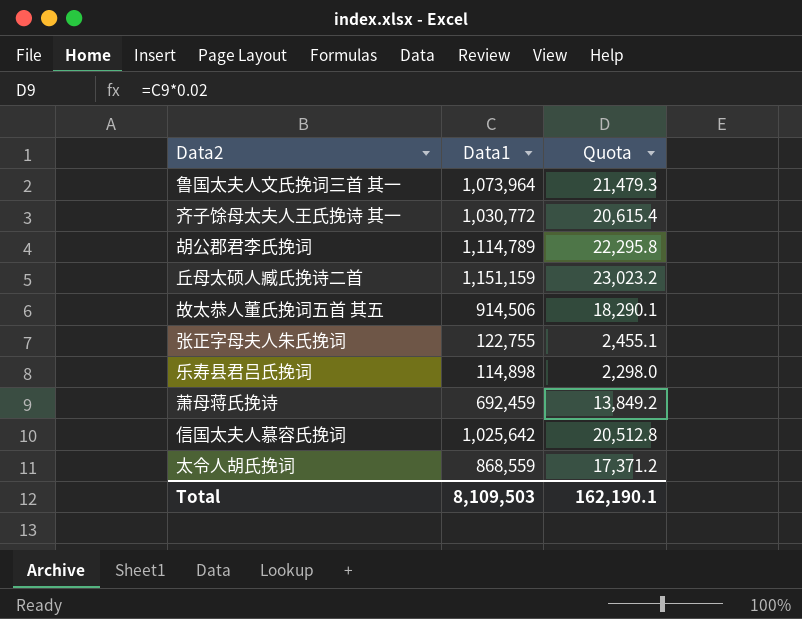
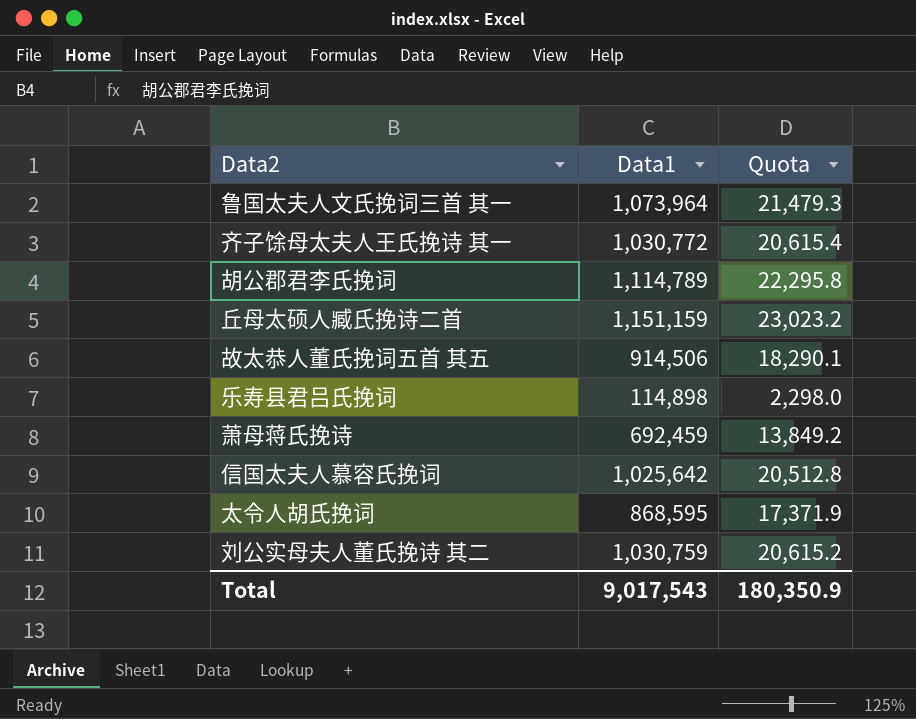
row 张正字母夫人朱氏挽词: 122,755 | 2,455.1 -> none
太令人胡氏挽词 | Data1: 868,559 -> 868,595
太令人胡氏挽词 | Quota: 17,371.2 -> 17,371.9
row 刘公实母夫人董氏挽诗 其二: none -> 1,030,759 | 20,615.2
Total | Data1: 8,109,503 -> 9,017,543
Total | Quota: 162,190.1 -> 180,350.9

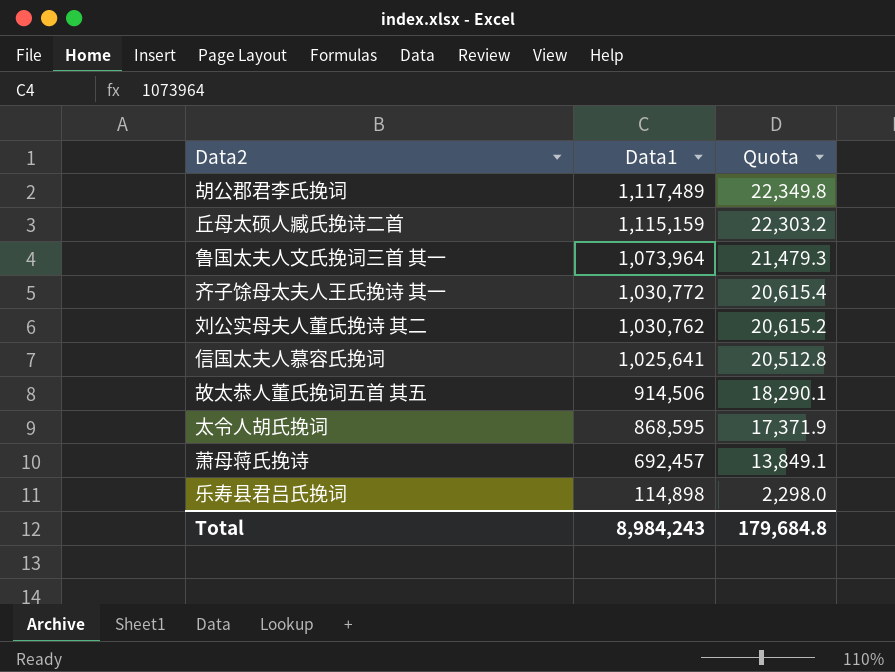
row order: none -> Data1 descending
胡公郡君李氏挽词 | Data1: 1,114,789 -> 1,117,489
胡公郡君李氏挽词 | Quota: 22,295.8 -> 22,349.8
丘母太硕人臧氏挽诗二首 | Data1: 1,151,159 -> 1,115,159
丘母太硕人臧氏挽诗二首 | Quota: 23,023.2 -> 22,303.2
刘公实母夫人董氏挽诗 其二 | Data1: 1,030,759 -> 1,030,762
信国太夫人慕容氏挽词 | Data1: 1,025,642 -> 1,025,641
萧母蒋氏挽诗 | Data1: 692,459 -> 692,457
萧母蒋氏挽诗 | Quota: 13,849.2 -> 13,849.1
Total | Data1: 9,017,543 -> 8,984,243
Total | Quota: 180,350.9 -> 179,684.8

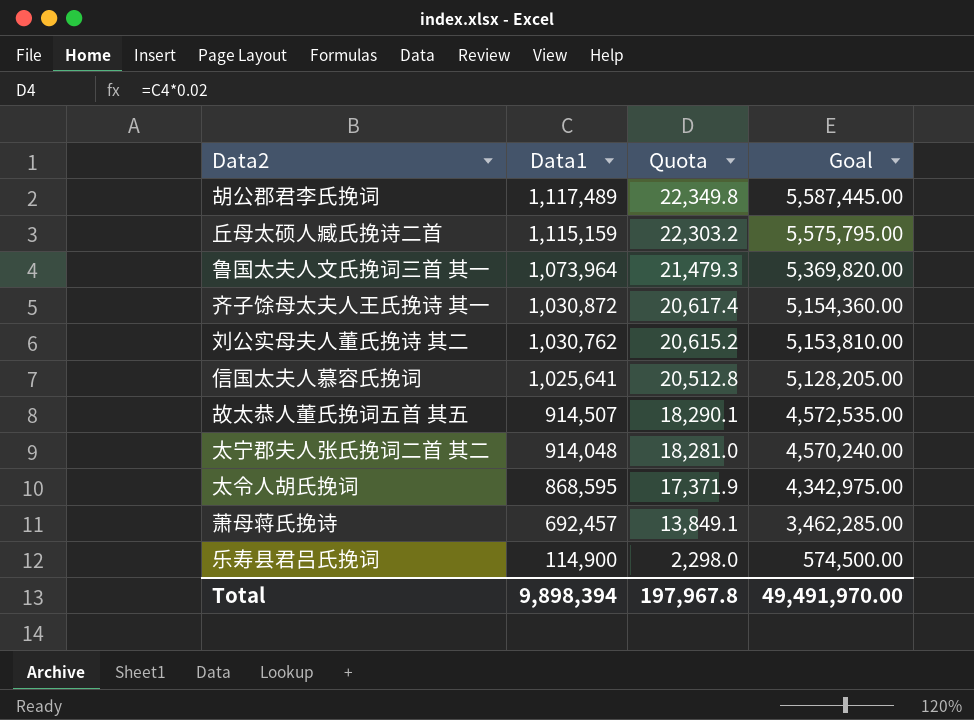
column Goal | formula: none -> [Data1] * 5
齐子馀母太夫人王氏挽诗 其一 | Data1: 1,030,772 -> 1,030,872
齐子馀母太夫人王氏挽诗 其一 | Quota: 20,615.4 -> 20,617.4
故太恭人董氏挽词五首 其五 | Data1: 914,506 -> 914,507
row 太宁郡夫人张氏挽词二首 其二: none -> 914,048 | 18,281.0 | 4,570,240.00
乐寿县君吕氏挽词 | Data1: 114,898 -> 114,900
Total | Data1: 8,984,243 -> 9,898,394
Total | Quota: 179,684.8 -> 197,967.8

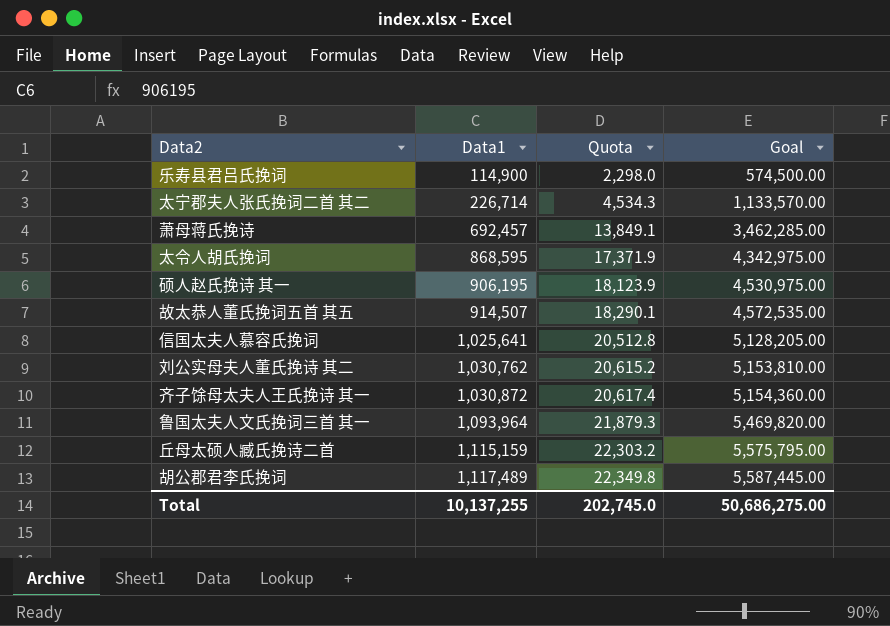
row order: Data1 descending -> Data1 ascending
太宁郡夫人张氏挽词二首 其二 | Data1: 914,048 -> 226,714
太宁郡夫人张氏挽词二首 其二 | Quota: 18,281.0 -> 4,534.3
太宁郡夫人张氏挽词二首 其二 | Goal: 4,570,240.00 -> 1,133,570.00
row 硕人赵氏挽诗 其一: none -> 906,195 | 18,123.9 | 4,530,975.00
鲁国太夫人文氏挽词三首 其一 | Data1: 1,073,964 -> 1,093,964
鲁国太夫人文氏挽词三首 其一 | Quota: 21,479.3 -> 21,879.3
鲁国太夫人文氏挽词三首 其一 | Goal: 5,369,820.00 -> 5,469,820.00
Total | Data1: 9,898,394 -> 10,137,255
Total | Quota: 197,967.8 -> 202,745.0
Total | Goal: 49,491,970.00 -> 50,686,275.00

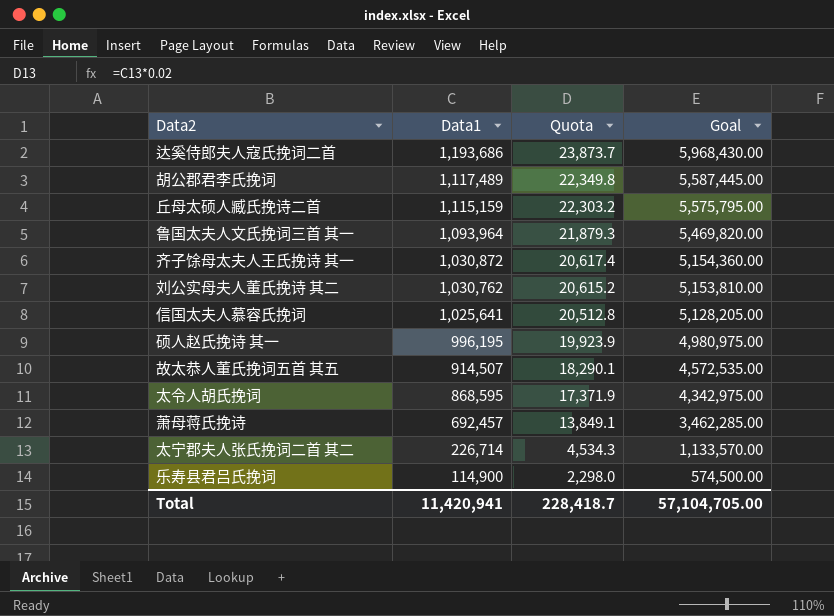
row order: Data1 ascending -> Data1 descending
row 达奚侍郎夫人寇氏挽词二首: none -> 1,193,686 | 23,873.7 | 5,968,430.00
硕人赵氏挽诗 其一 | Data1: 906,195 -> 996,195
硕人赵氏挽诗 其一 | Quota: 18,123.9 -> 19,923.9
硕人赵氏挽诗 其一 | Goal: 4,530,975.00 -> 4,980,975.00
Total | Data1: 10,137,255 -> 11,420,941
Total | Quota: 202,745.0 -> 228,418.7
Total | Goal: 50,686,275.00 -> 57,104,705.00

